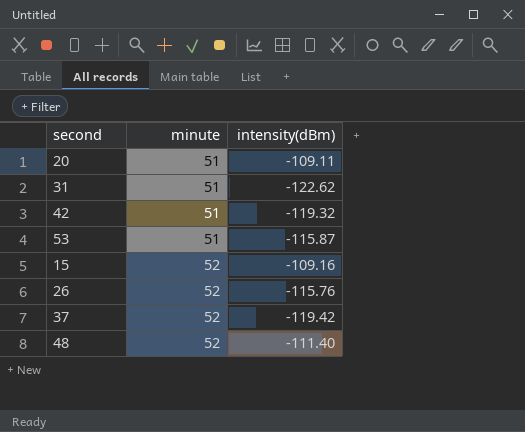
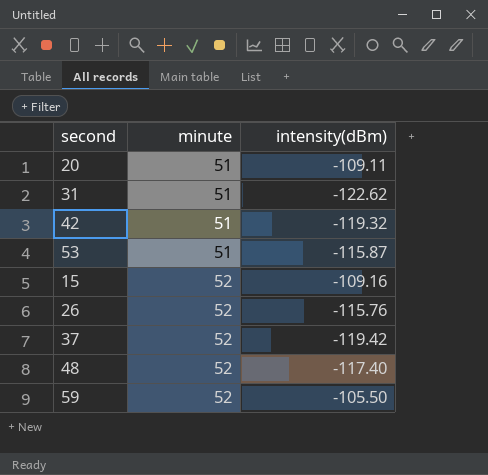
48 | intensity(dBm): -111.40 -> -117.40
row 59: none -> 52 | -105.50

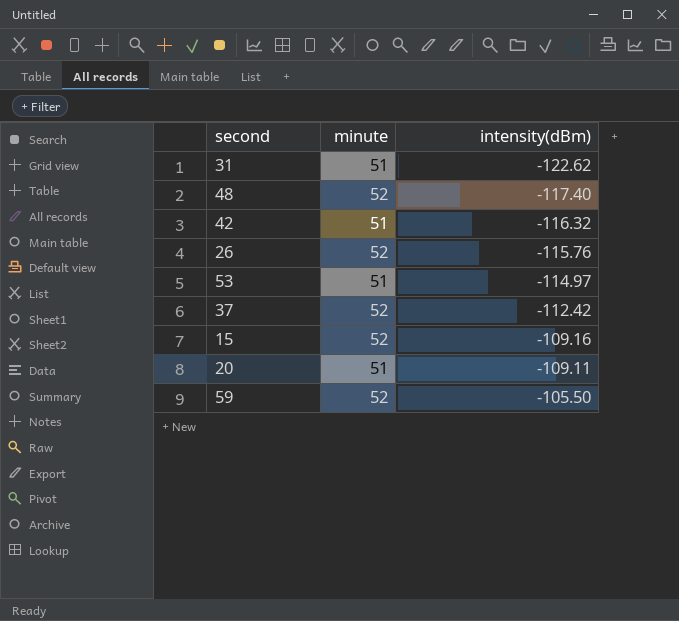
row order: minute ascending -> intensity(dBm) ascending
42 | intensity(dBm): -119.32 -> -116.32
53 | intensity(dBm): -115.87 -> -114.97
37 | intensity(dBm): -119.42 -> -112.42

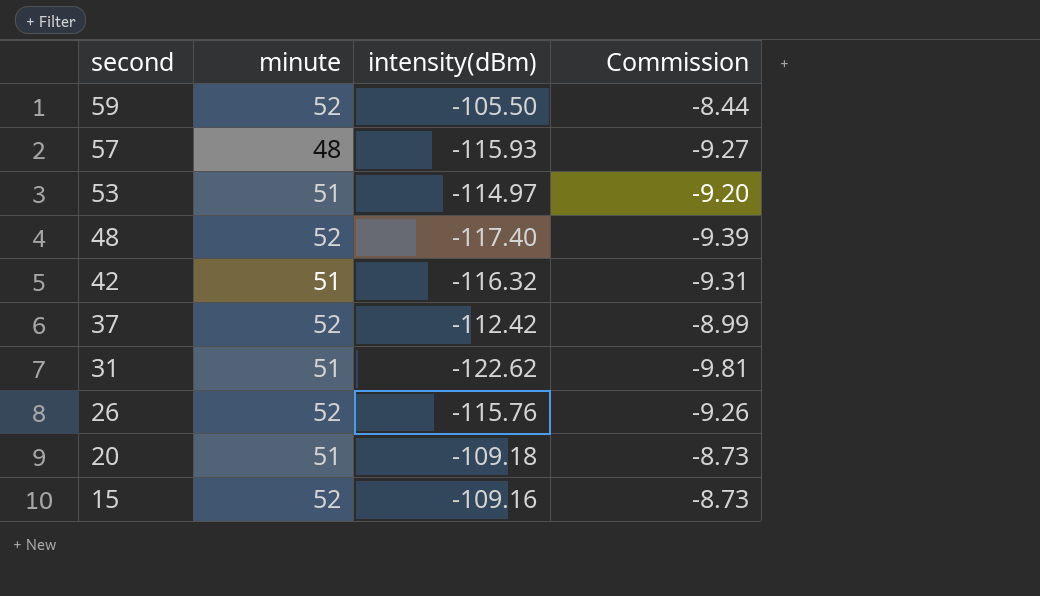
row order: intensity(dBm) ascending -> second descending
column Commission | formula: none -> [intensity(dBm)] * 0.08
row 57: none -> 48 | -115.93 | -9.27
20 | intensity(dBm): -109.11 -> -109.18

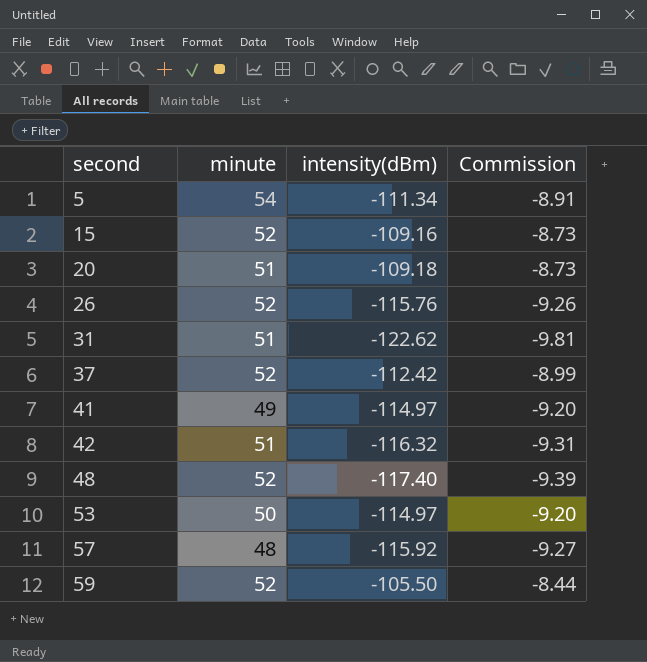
row order: second descending -> second ascending
row 5: none -> 54 | -111.34 | -8.91
row 41: none -> 49 | -114.97 | -9.20
53 | minute: 51 -> 50
57 | intensity(dBm): -115.93 -> -115.92

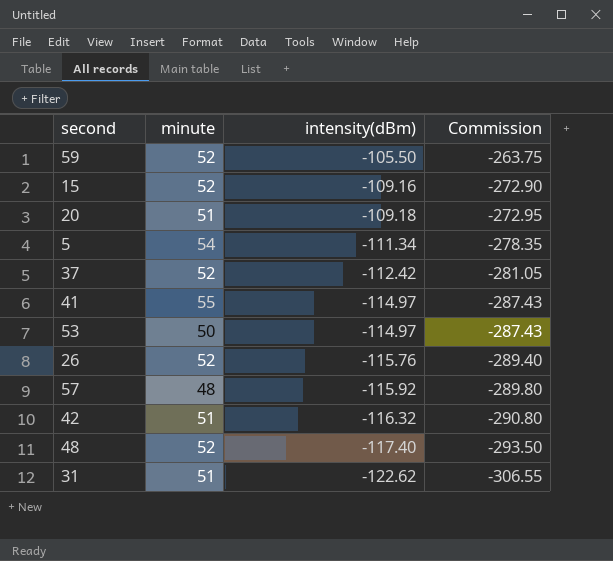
row order: second ascending -> intensity(dBm) descending
column Commission | formula: [intensity(dBm)] * 0.08 -> [intensity(dBm)] * 2.5
41 | minute: 49 -> 55

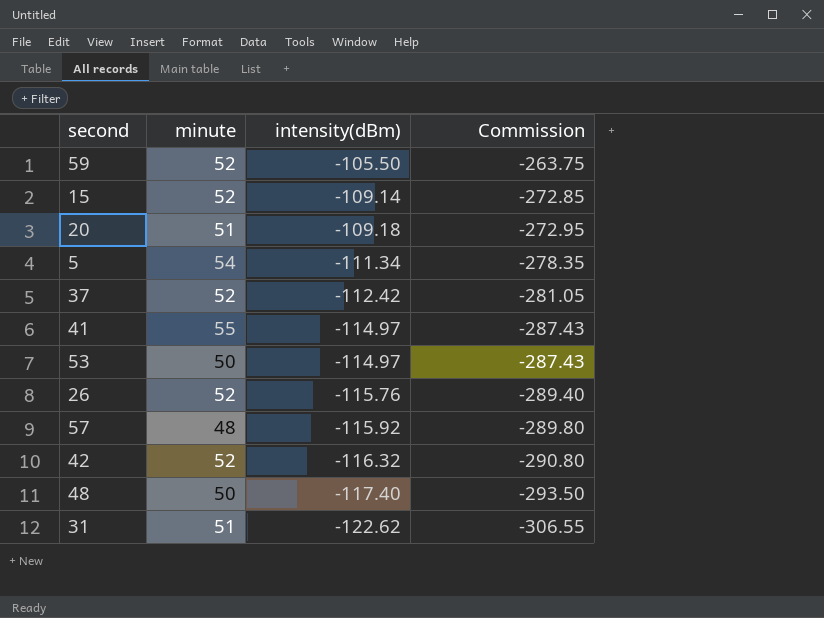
15 | intensity(dBm): -109.16 -> -109.14
15 | Commission: -272.90 -> -272.85
42 | minute: 51 -> 52
48 | minute: 52 -> 50

